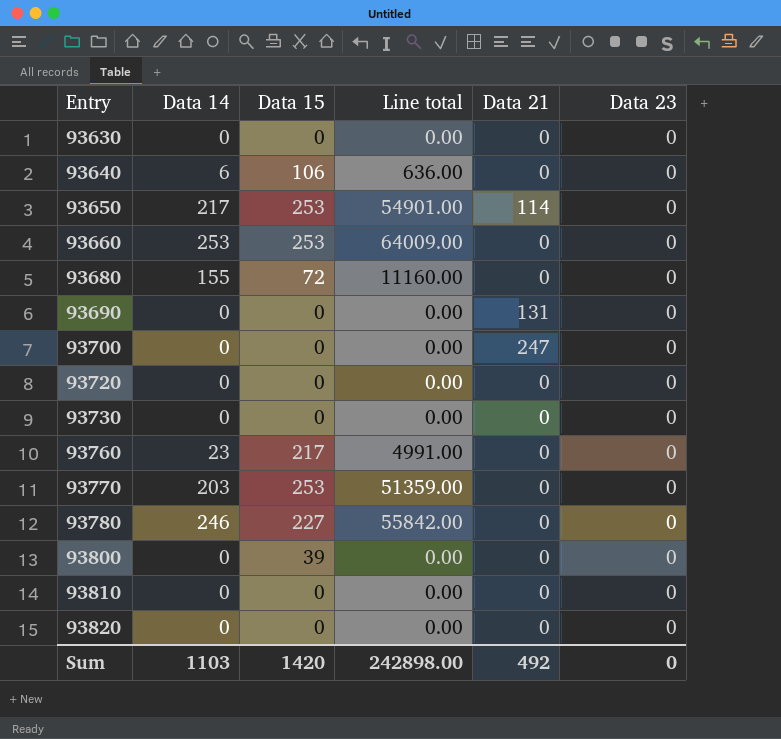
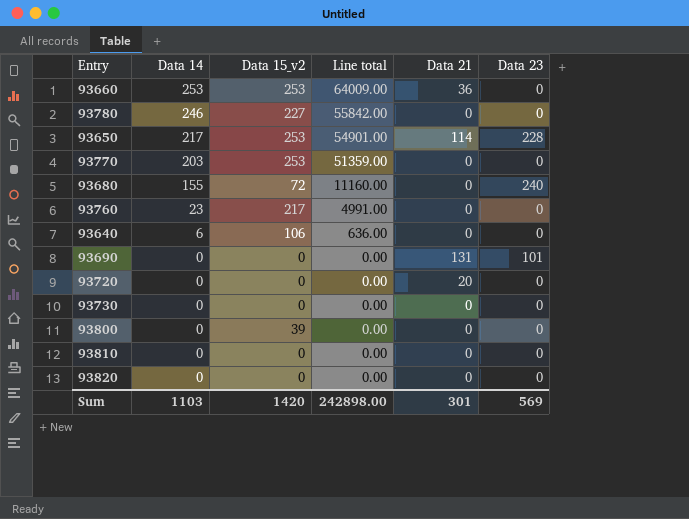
row order: Entry ascending -> Data 14 descending
column name: Data 15 -> Data 15_v2
row 93630: 0 | 0 | 0.00 | 0 | 0 -> none
row 93700: 0 | 0 | 0.00 | 247 | 0 -> none
93660 | Data 21: 0 -> 36
93650 | Data 23: 0 -> 228
93680 | Data 23: 0 -> 240
93690 | Data 23: 0 -> 101
93720 | Data 21: 0 -> 20
Sum | Data 21: 492 -> 301
Sum | Data 23: 0 -> 569

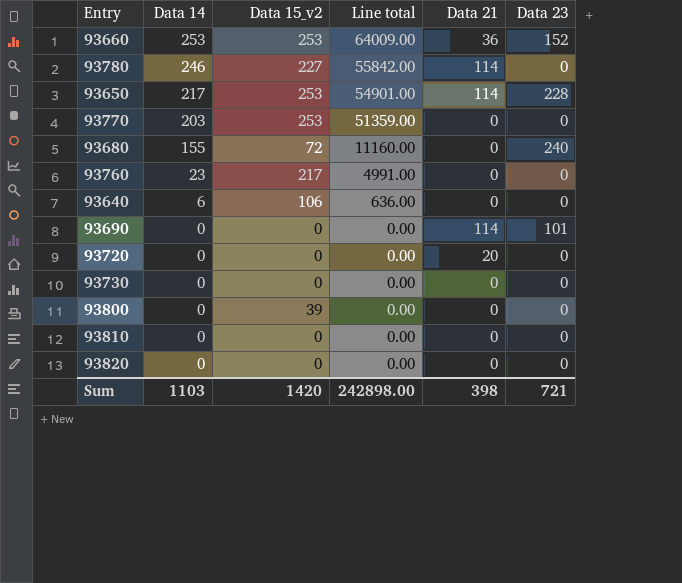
93660 | Data 23: 0 -> 152
93780 | Data 21: 0 -> 114
93690 | Data 21: 131 -> 114
Sum | Data 21: 301 -> 398
Sum | Data 23: 569 -> 721

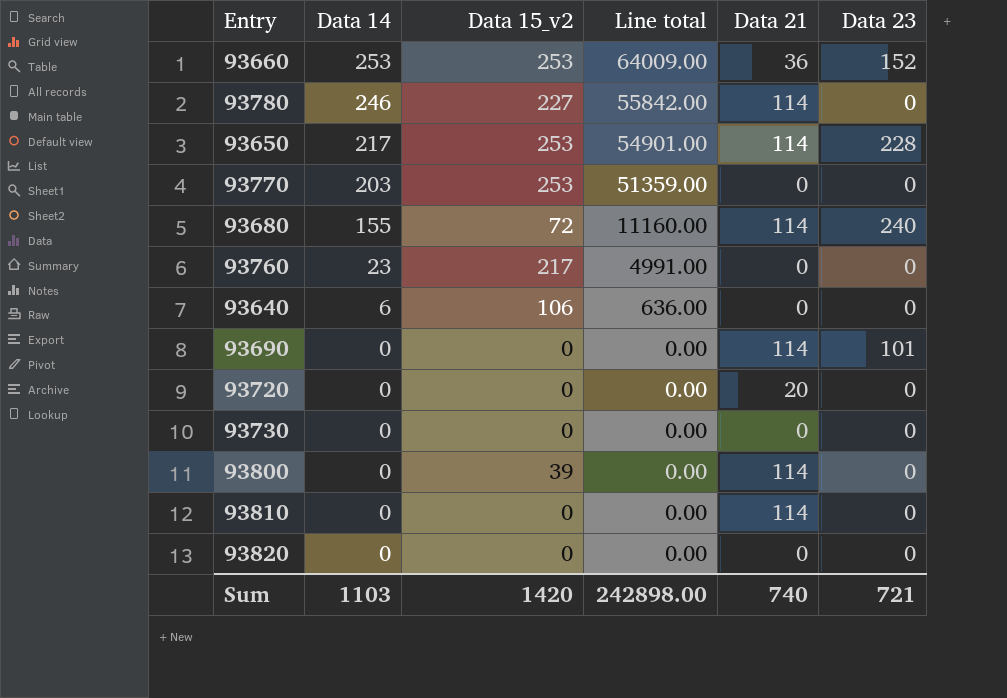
93680 | Data 21: 0 -> 114
93800 | Data 21: 0 -> 114
93810 | Data 21: 0 -> 114
Sum | Data 21: 398 -> 740

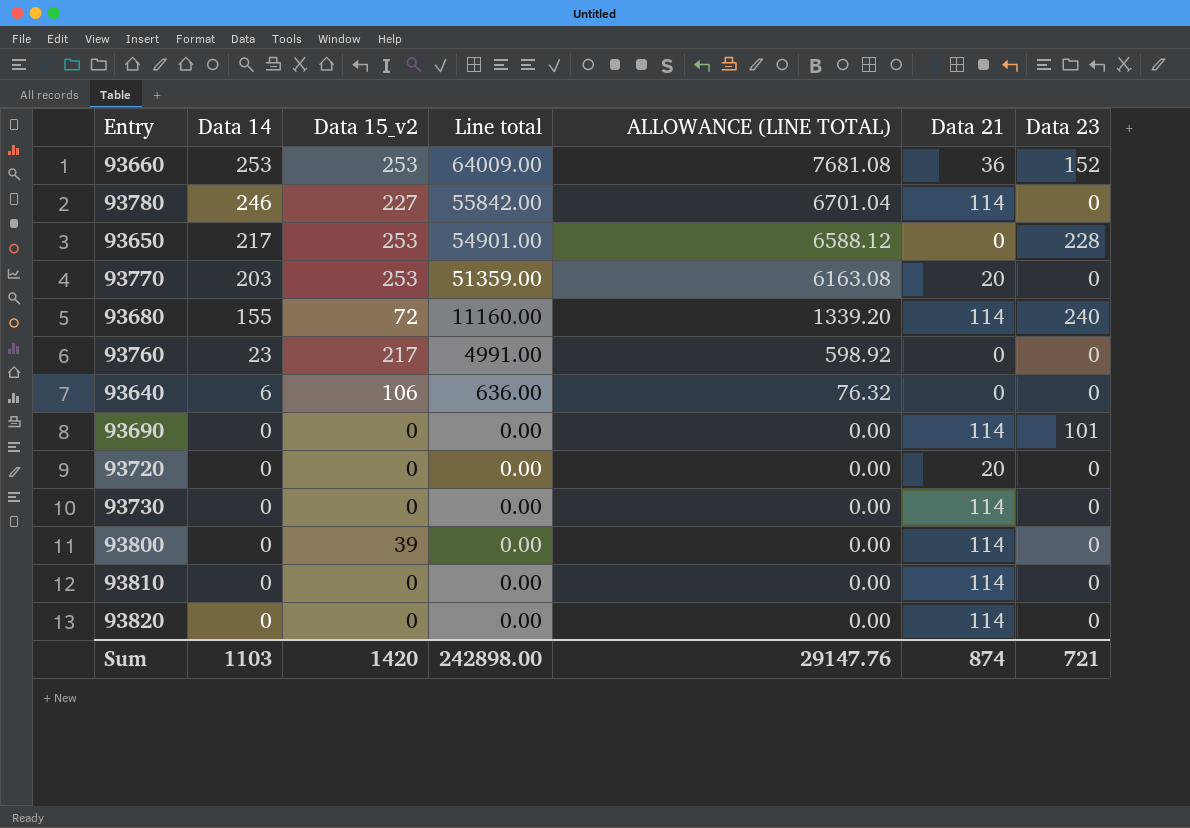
column ALLOWANCE (LINE TOTAL) | formula: none -> [Line total] * 0.12
93650 | Data 21: 114 -> 0
93770 | Data 21: 0 -> 20
93730 | Data 21: 0 -> 114
93820 | Data 21: 0 -> 114
Sum | Data 21: 740 -> 874

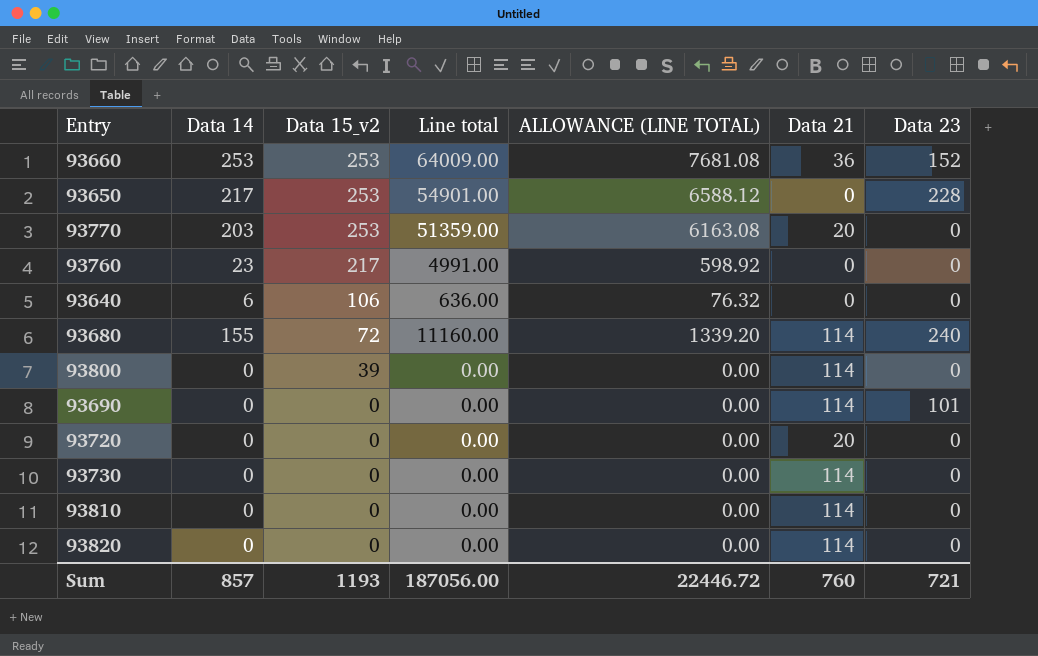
row order: Data 14 descending -> Data 15_v2 descending
row 93780: 246 | 227 | 55842.00 | 6701.04 | 114 | 0 -> none
Sum | Data 14: 1103 -> 857
Sum | Data 15_v2: 1420 -> 1193
Sum | Line total: 242898.00 -> 187056.00
Sum | ALLOWANCE (LINE TOTAL): 29147.76 -> 22446.72
Sum | Data 21: 874 -> 760

